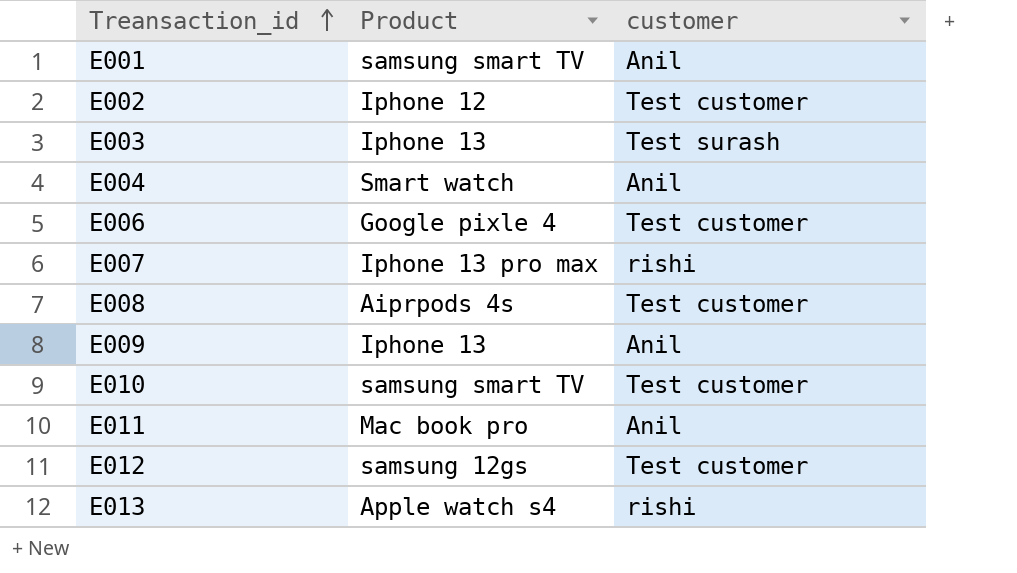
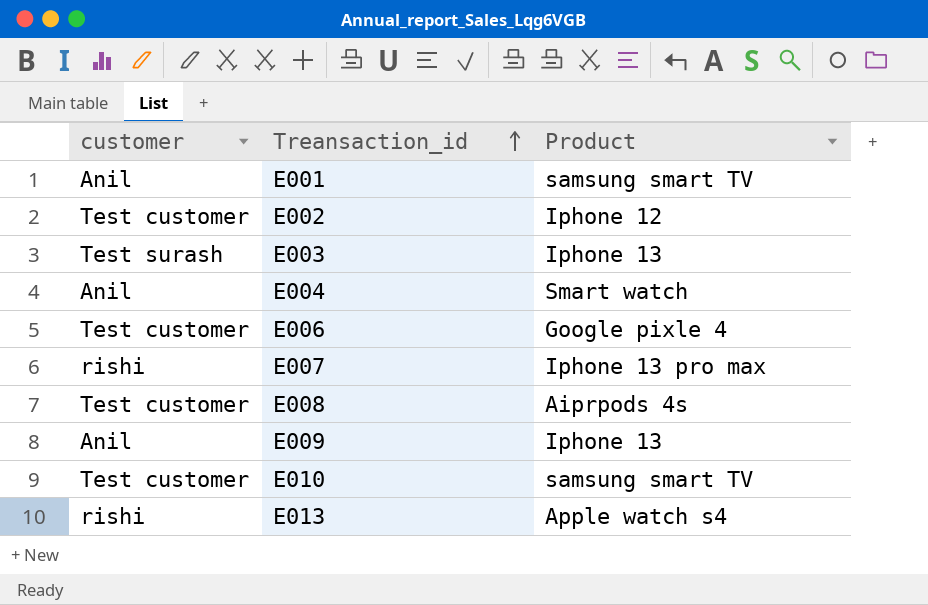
column customer | position: 3 -> 1
row E011: Mac book pro | Anil -> none
row E012: samsung 12gs | Test customer -> none

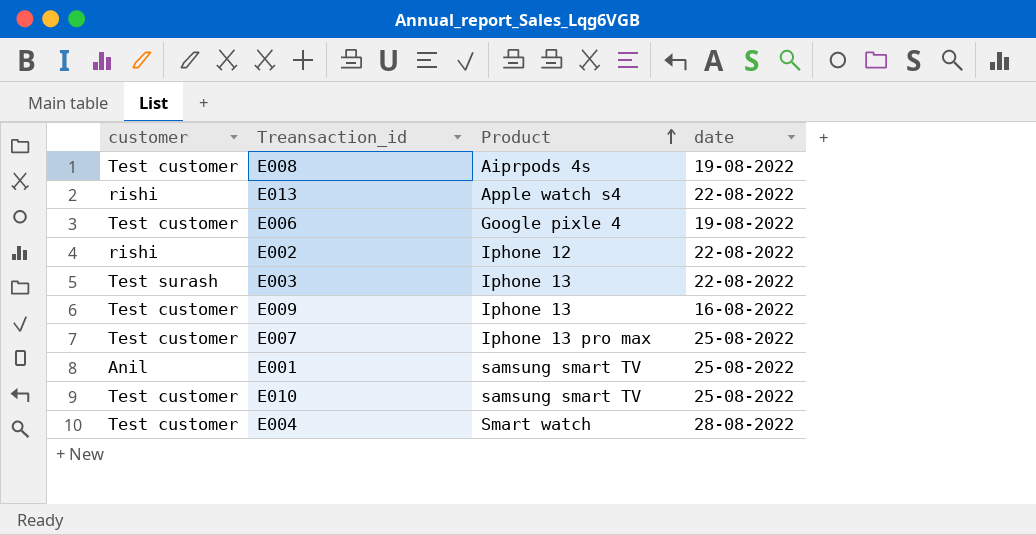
row order: Treansaction_id ascending -> Product ascending
column date | position: none -> 4
E002 | customer: Test customer -> rishi
E009 | customer: Anil -> Test customer
E007 | customer: rishi -> Test customer
E004 | customer: Anil -> Test customer

